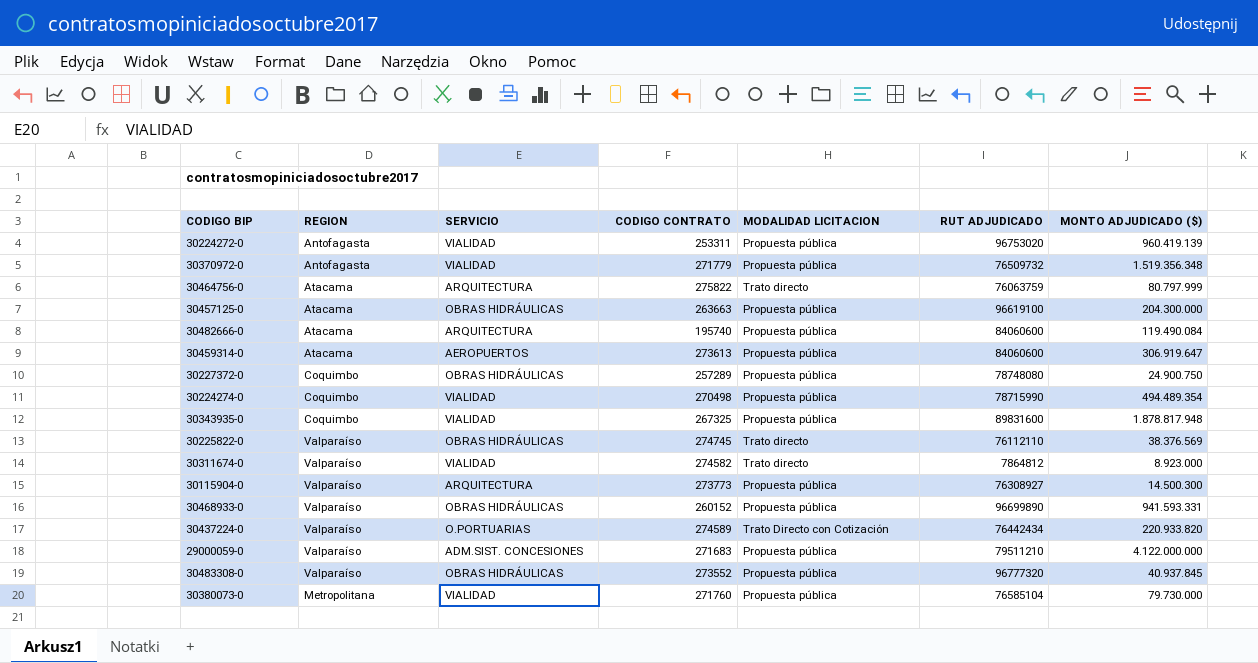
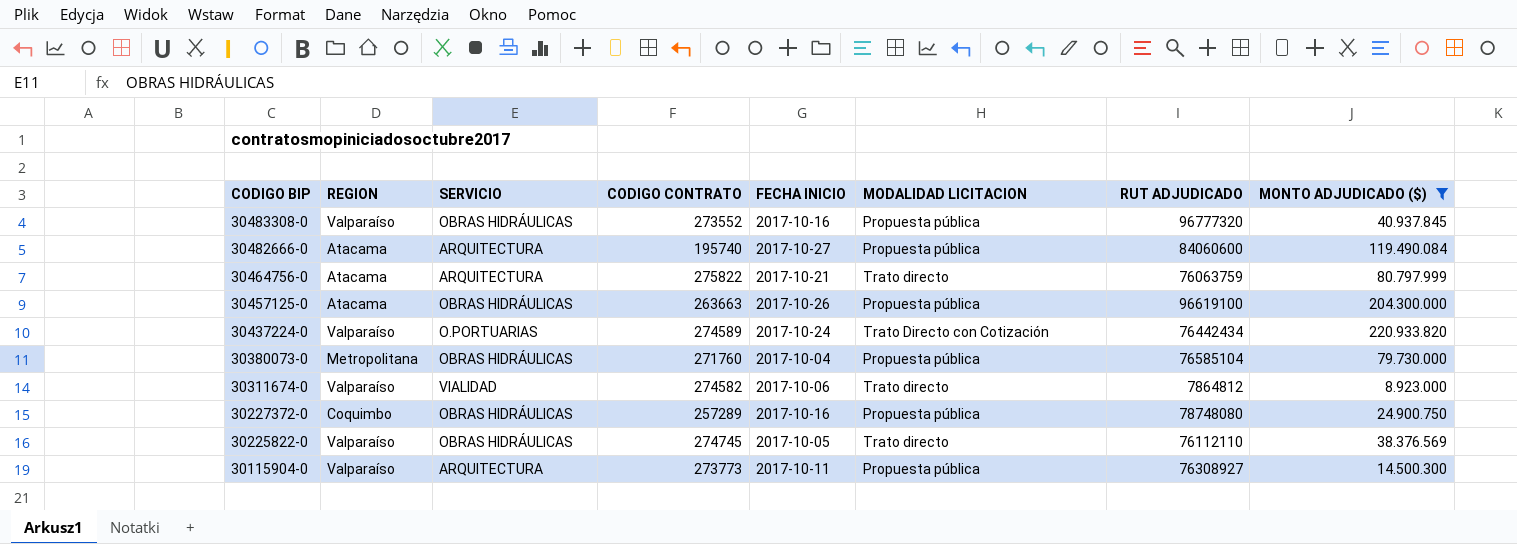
filter: none -> MONTO ADJUDICADO ($) <= 220.933.820
row order: none -> CODIGO BIP descending
column FECHA INICIO | position: none -> 5
30380073-0 | SERVICIO: VIALIDAD -> OBRAS HIDRÁULICAS

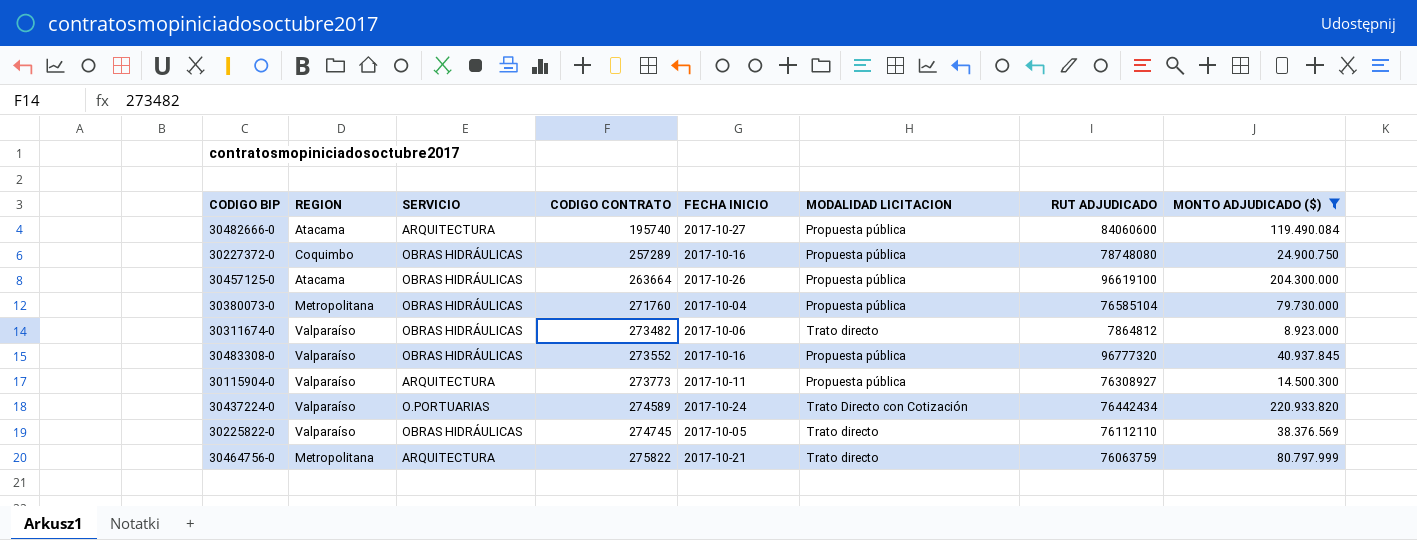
row order: CODIGO BIP descending -> CODIGO CONTRATO ascending
30457125-0 | CODIGO CONTRATO: 263663 -> 263664
30311674-0 | SERVICIO: VIALIDAD -> OBRAS HIDRÁULICAS
30311674-0 | CODIGO CONTRATO: 274582 -> 273482
30464756-0 | REGION: Atacama -> Metropolitana

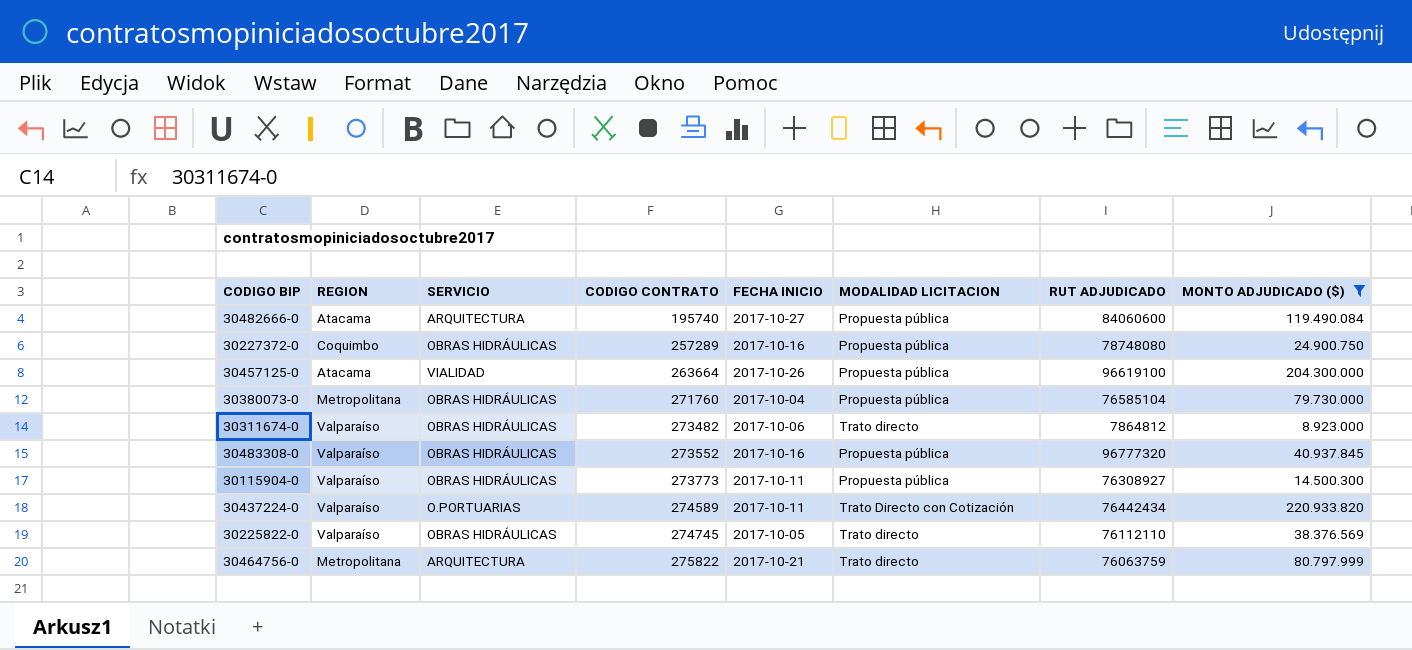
30457125-0 | SERVICIO: OBRAS HIDRÁULICAS -> VIALIDAD
30115904-0 | SERVICIO: ARQUITECTURA -> OBRAS HIDRÁULICAS
30437224-0 | FECHA INICIO: 2017-10-24 -> 2017-10-11

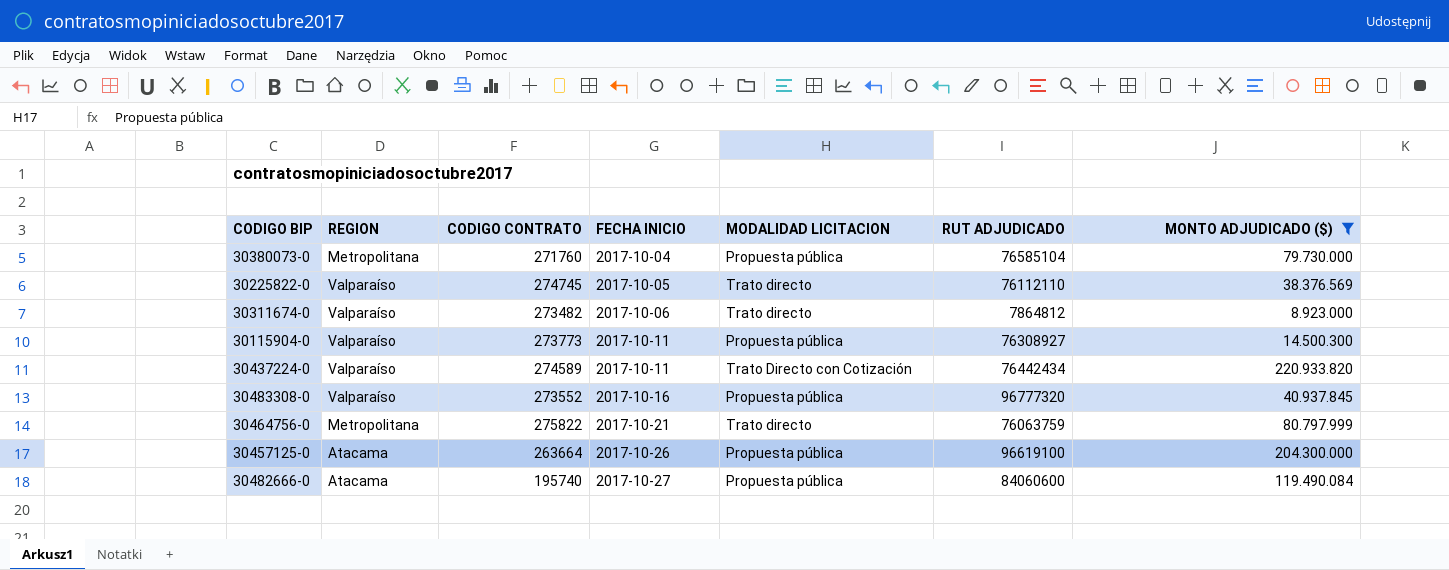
row order: CODIGO CONTRATO ascending -> FECHA INICIO ascending
column SERVICIO | position: 3 -> none
row 30227372-0: Coquimbo | OBRAS HIDRÁULICAS | 257289 | 2017-10-16 | Propuesta pública | 78748080 | 24.900.750 -> none

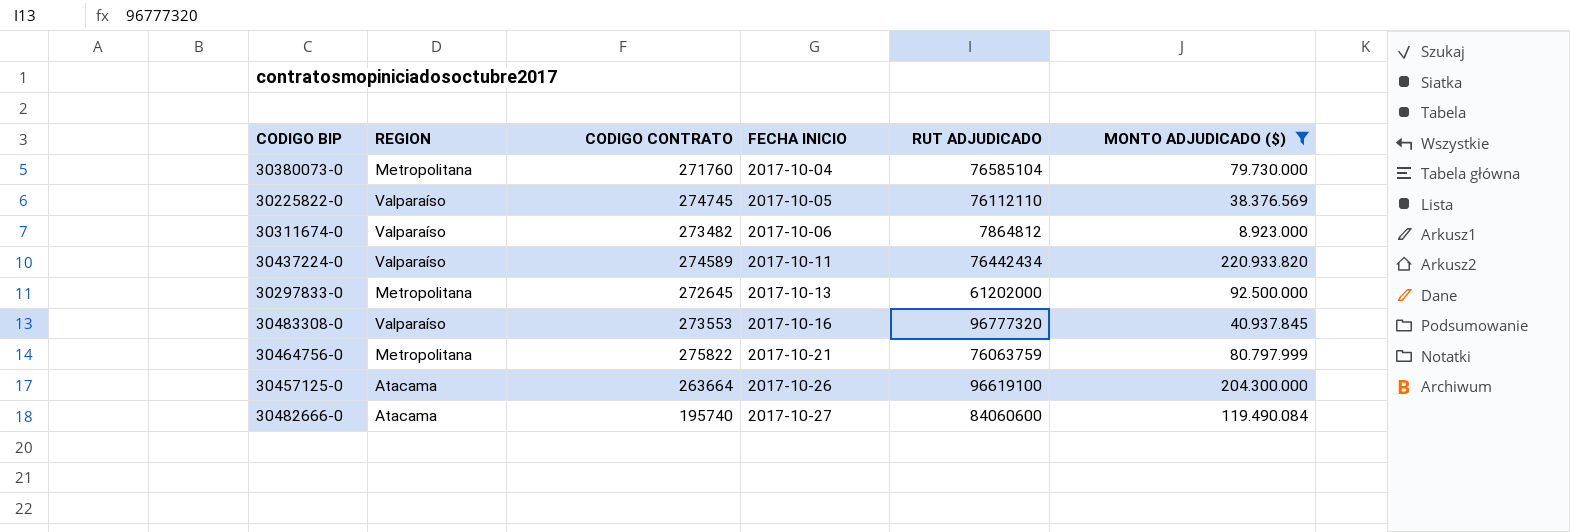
column MODALIDAD LICITACION | position: 5 -> none
row 30115904-0: Valparaíso | 273773 | 2017-10-11 | Propuesta pública | 76308927 | 14.500.300 -> none
row 30297833-0: none -> Metropolitana | 272645 | 2017-10-13 | 61202000 | 92.500.000
30483308-0 | CODIGO CONTRATO: 273552 -> 273553

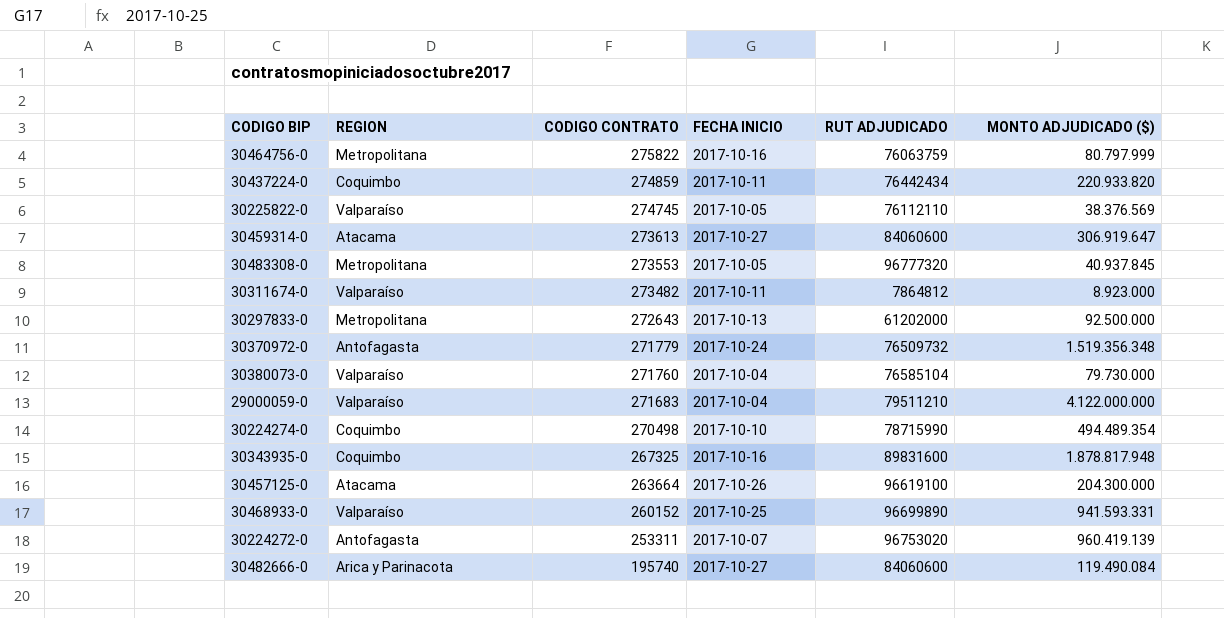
filter: MONTO ADJUDICADO ($) <= 220.933.820 -> none
row order: FECHA INICIO ascending -> CODIGO CONTRATO descending
30464756-0 | FECHA INICIO: 2017-10-21 -> 2017-10-16
30437224-0 | REGION: Valparaíso -> Coquimbo
30437224-0 | CODIGO CONTRATO: 274589 -> 274859
30483308-0 | REGION: Valparaíso -> Metropolitana
30483308-0 | FECHA INICIO: 2017-10-16 -> 2017-10-05
30311674-0 | FECHA INICIO: 2017-10-06 -> 2017-10-11
30297833-0 | CODIGO CONTRATO: 272645 -> 272643
30380073-0 | REGION: Metropolitana -> Valparaíso
30482666-0 | REGION: Atacama -> Arica y Parinacota

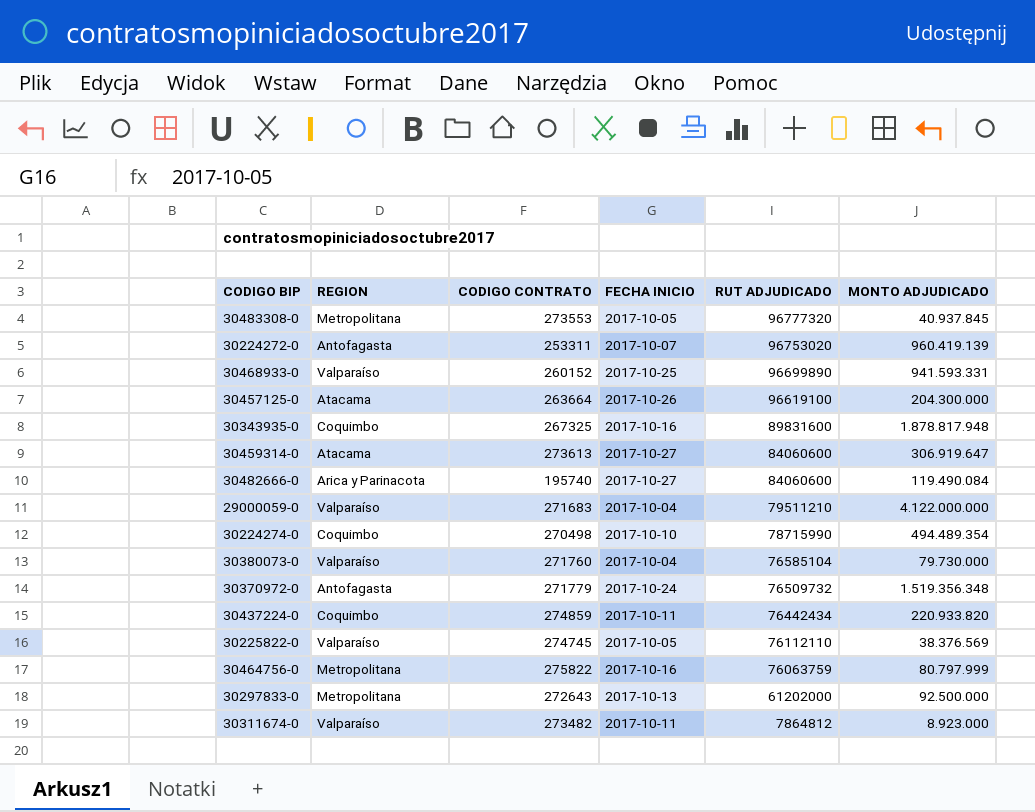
row order: CODIGO CONTRATO descending -> RUT ADJUDICADO descending
column name: MONTO ADJUDICADO ($) -> MONTO ADJUDICADO

